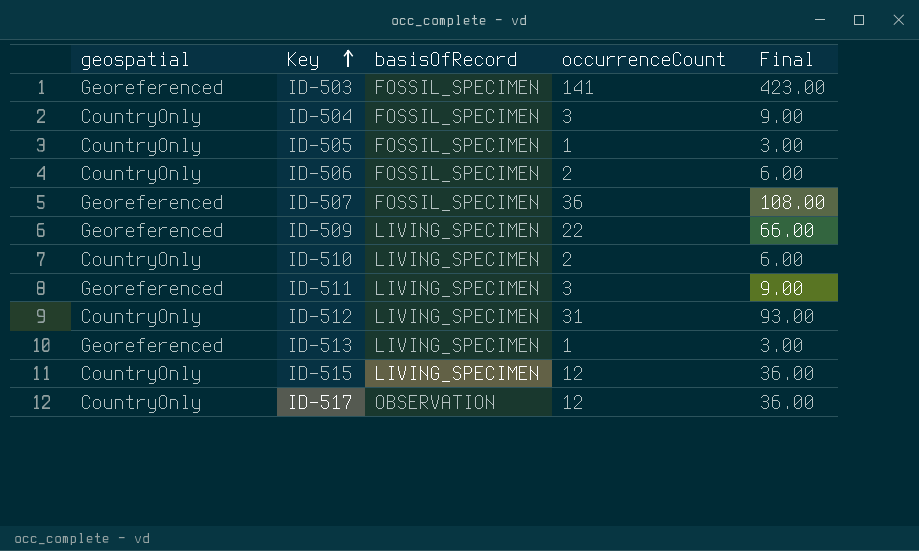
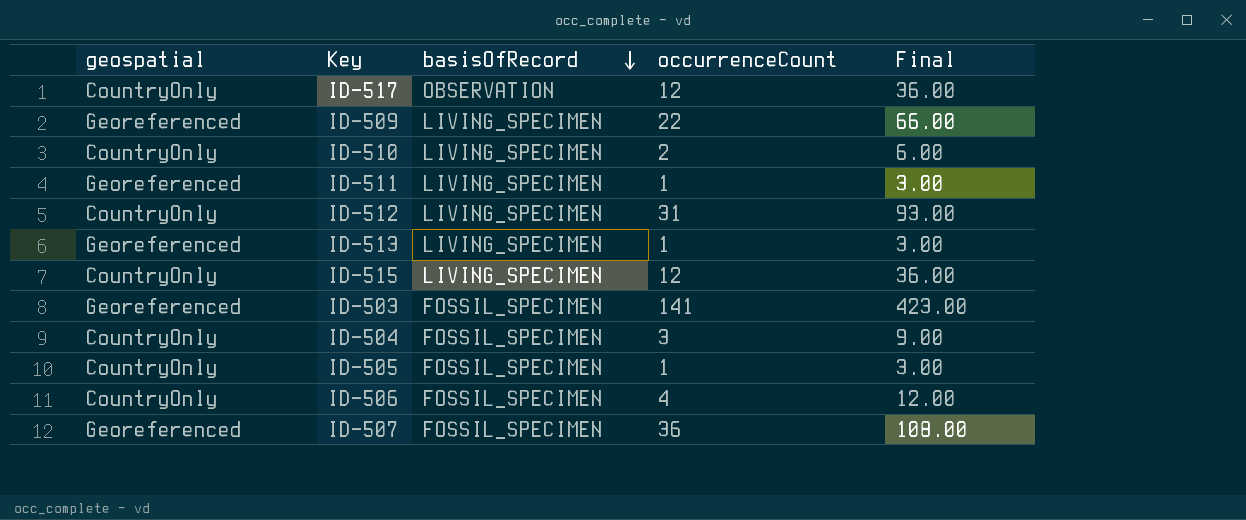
row order: Key ascending -> basisOfRecord descending
ID-511 | occurrenceCount: 3 -> 1
ID-511 | Final: 9.00 -> 3.00
ID-506 | occurrenceCount: 2 -> 4
ID-506 | Final: 6.00 -> 12.00

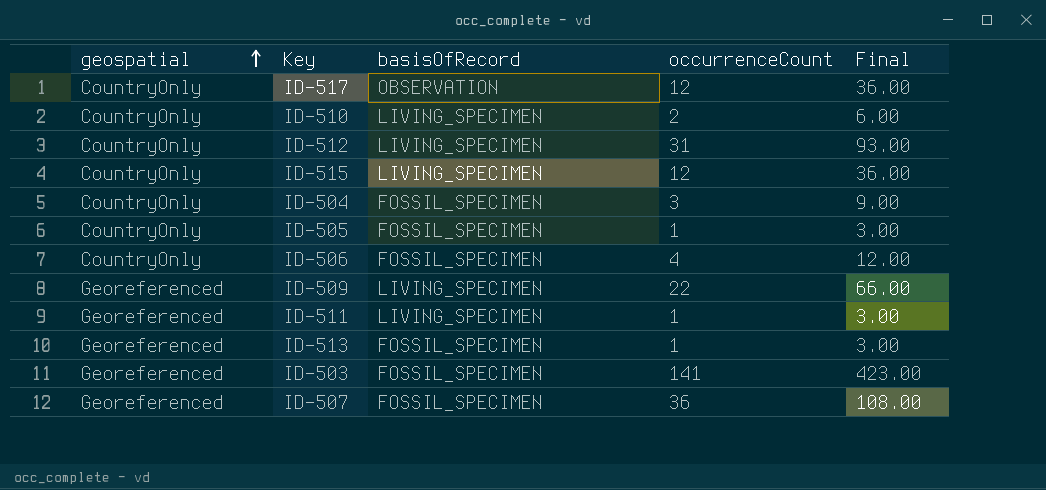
row order: basisOfRecord descending -> geospatial ascending
ID-513 | basisOfRecord: LIVING_SPECIMEN -> FOSSIL_SPECIMEN

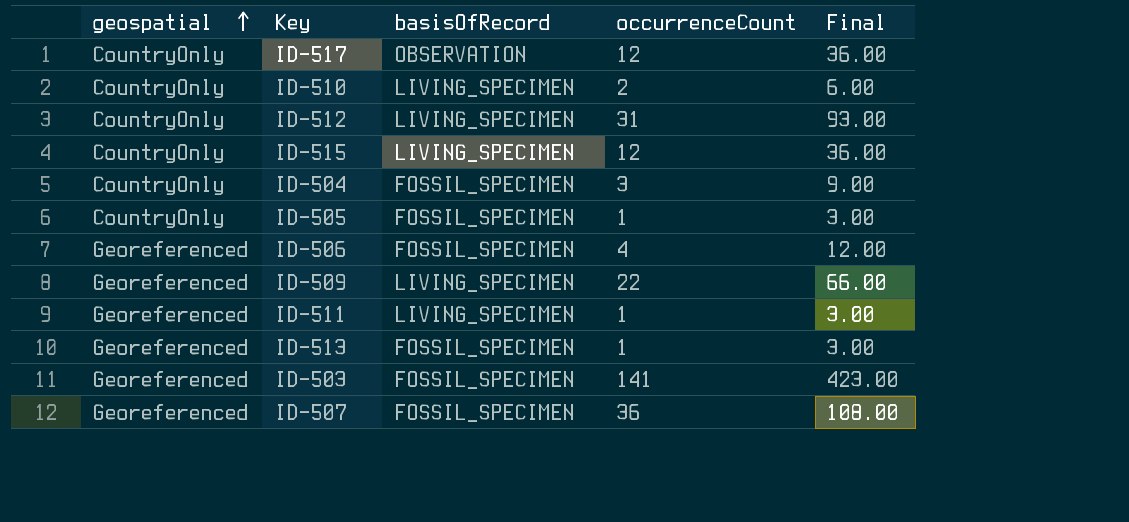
ID-506 | geospatial: CountryOnly -> Georeferenced

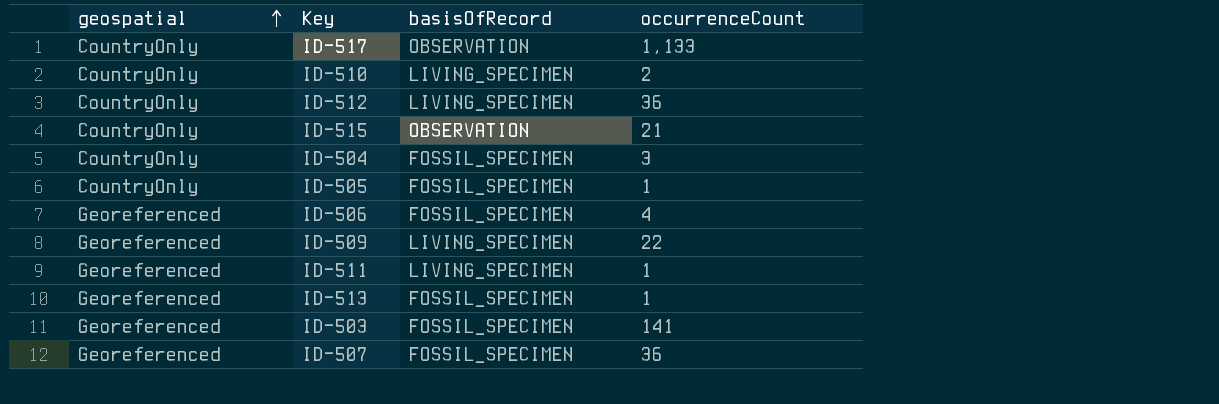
column Final | formula: [occurrenceCount] * 3 -> none
ID-517 | occurrenceCount: 12 -> 1,133
ID-512 | occurrenceCount: 31 -> 36
ID-515 | basisOfRecord: LIVING_SPECIMEN -> OBSERVATION
ID-515 | occurrenceCount: 12 -> 21

